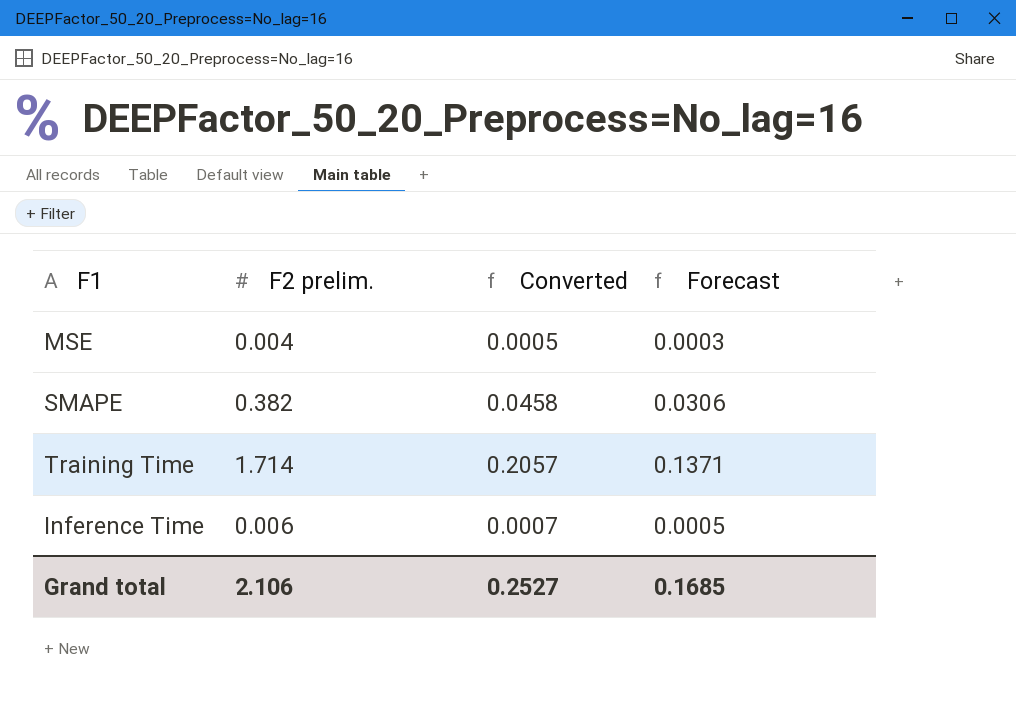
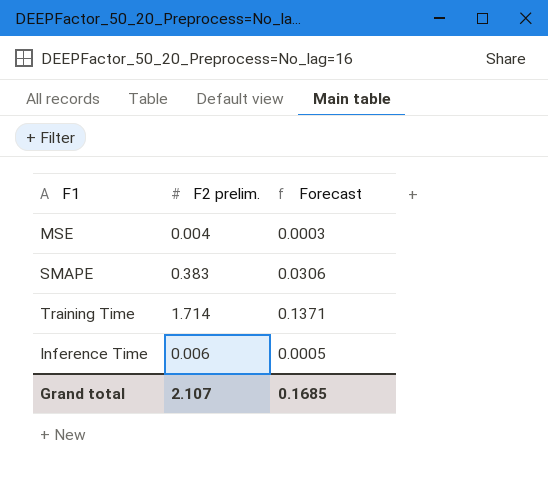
column Converted | formula: [F2 prelim.] * 0.12 -> none
SMAPE | F2 prelim.: 0.382 -> 0.383
Grand total | F2 prelim.: 2.106 -> 2.107

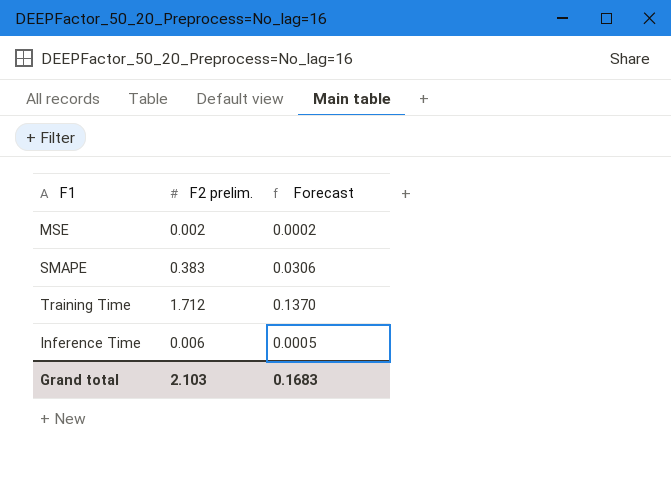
MSE | F2 prelim.: 0.004 -> 0.002
MSE | Forecast: 0.0003 -> 0.0002
Training Time | F2 prelim.: 1.714 -> 1.712
Training Time | Forecast: 0.1371 -> 0.1370
Grand total | F2 prelim.: 2.107 -> 2.103
Grand total | Forecast: 0.1685 -> 0.1683

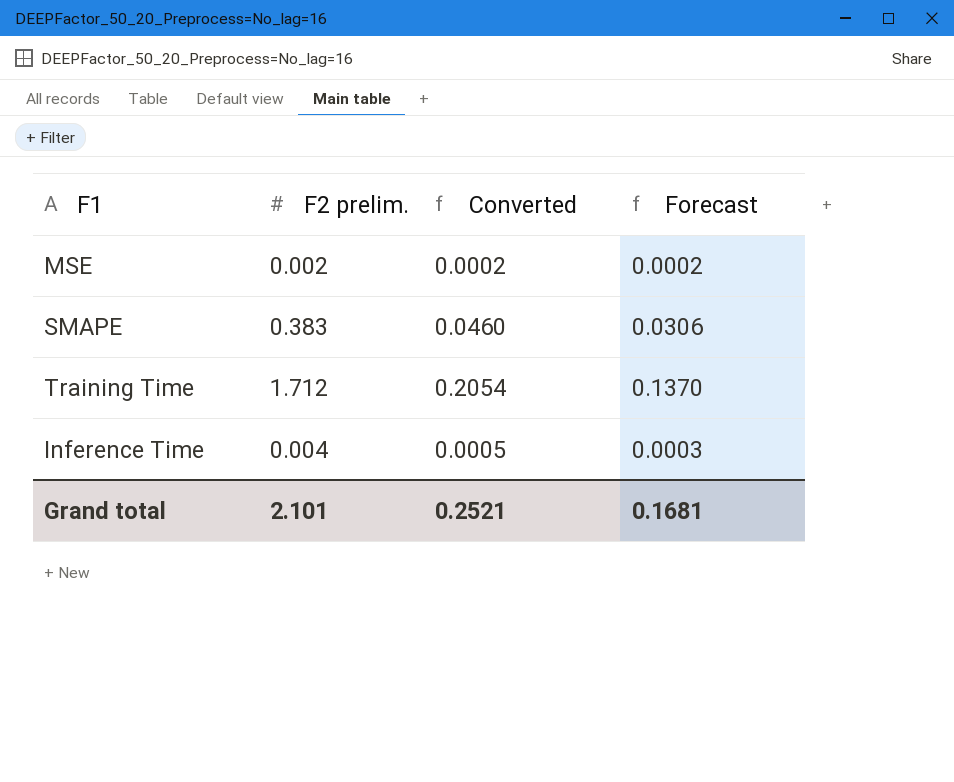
column Converted | formula: none -> [F2 prelim.] * 0.12
Inference Time | F2 prelim.: 0.006 -> 0.004
Inference Time | Forecast: 0.0005 -> 0.0003
Grand total | F2 prelim.: 2.103 -> 2.101
Grand total | Forecast: 0.1683 -> 0.1681

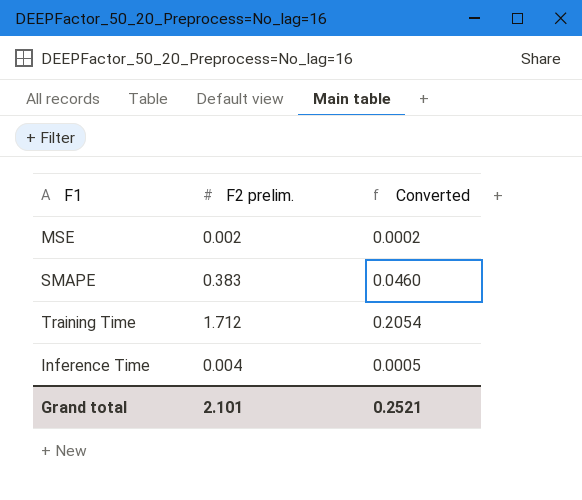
column Forecast | formula: [F2 prelim.] * 0.08 -> none

